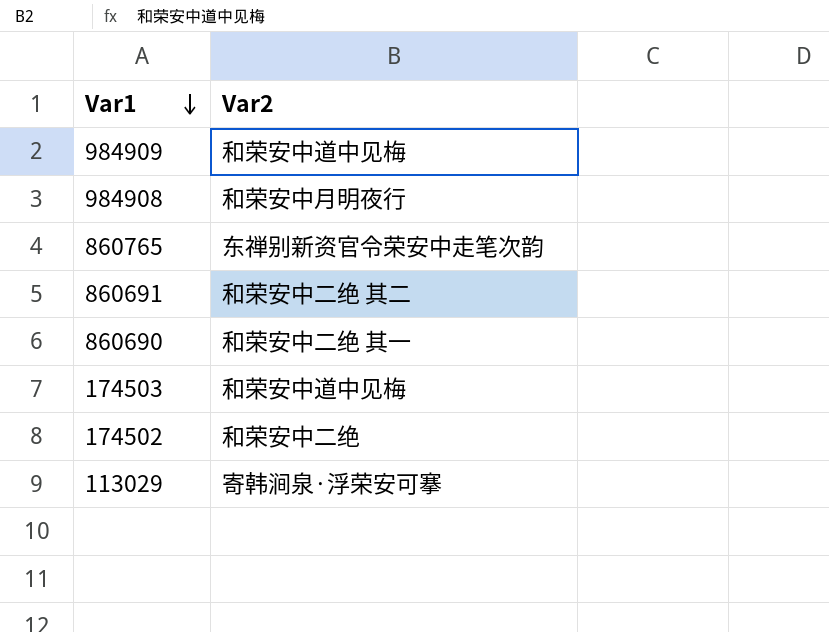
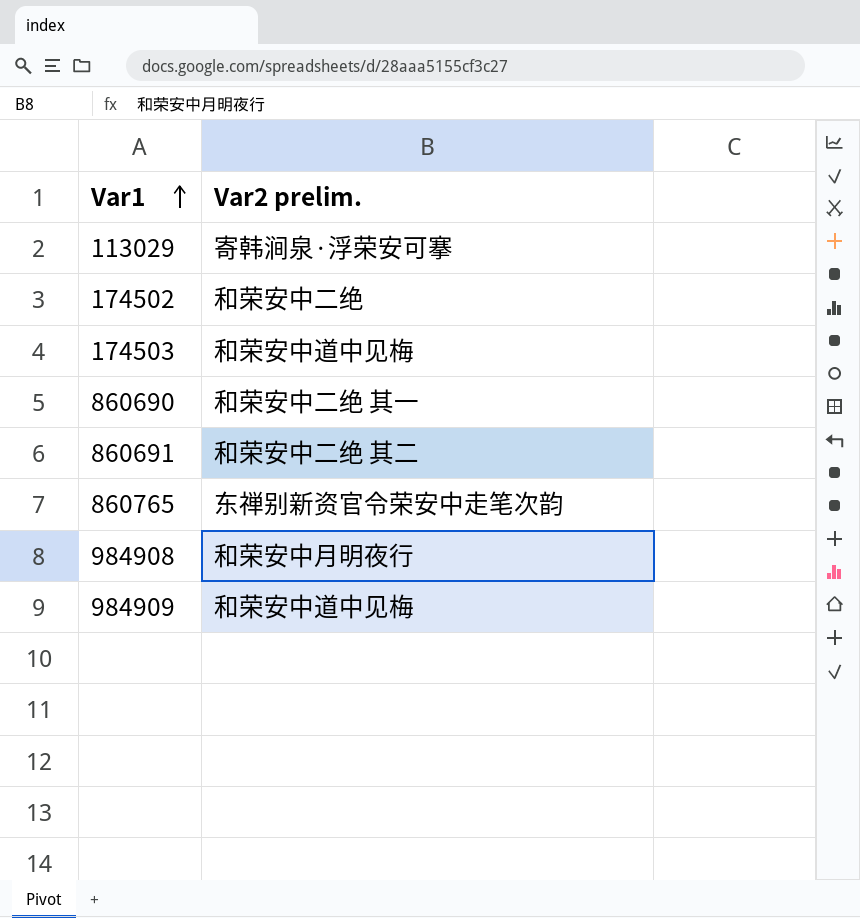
row order: Var1 descending -> Var1 ascending
column name: Var2 -> Var2 prelim.

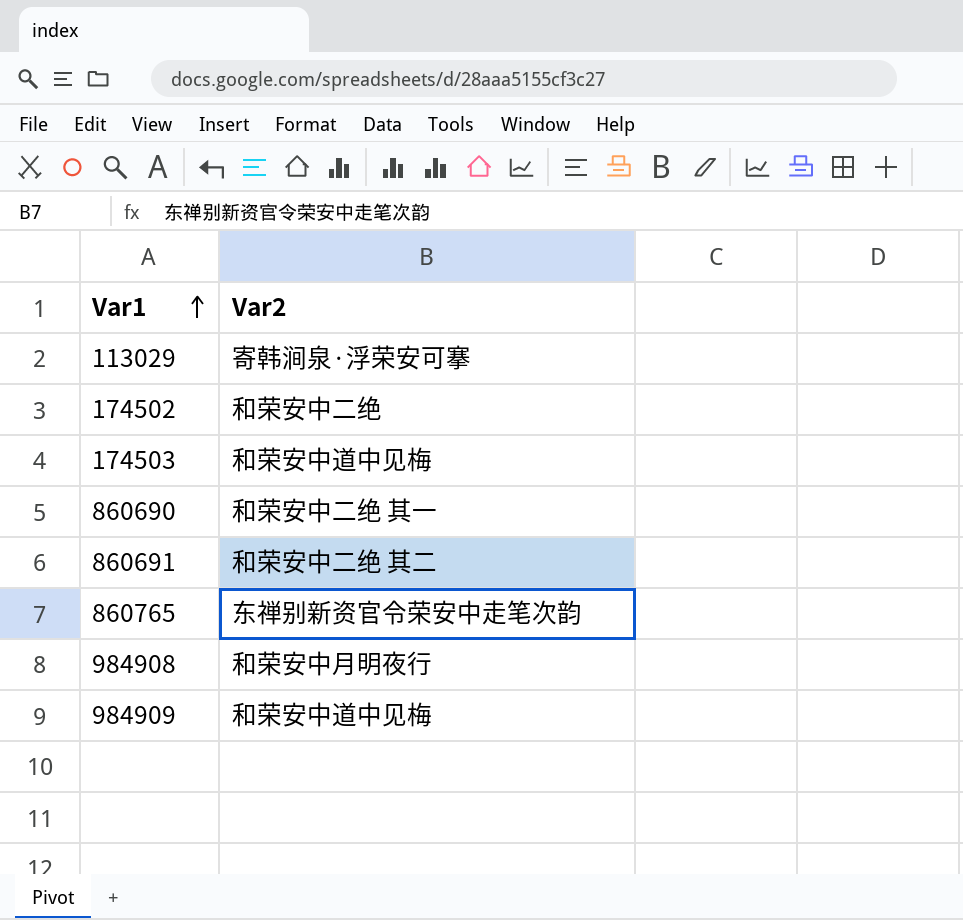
column name: Var2 prelim. -> Var2

